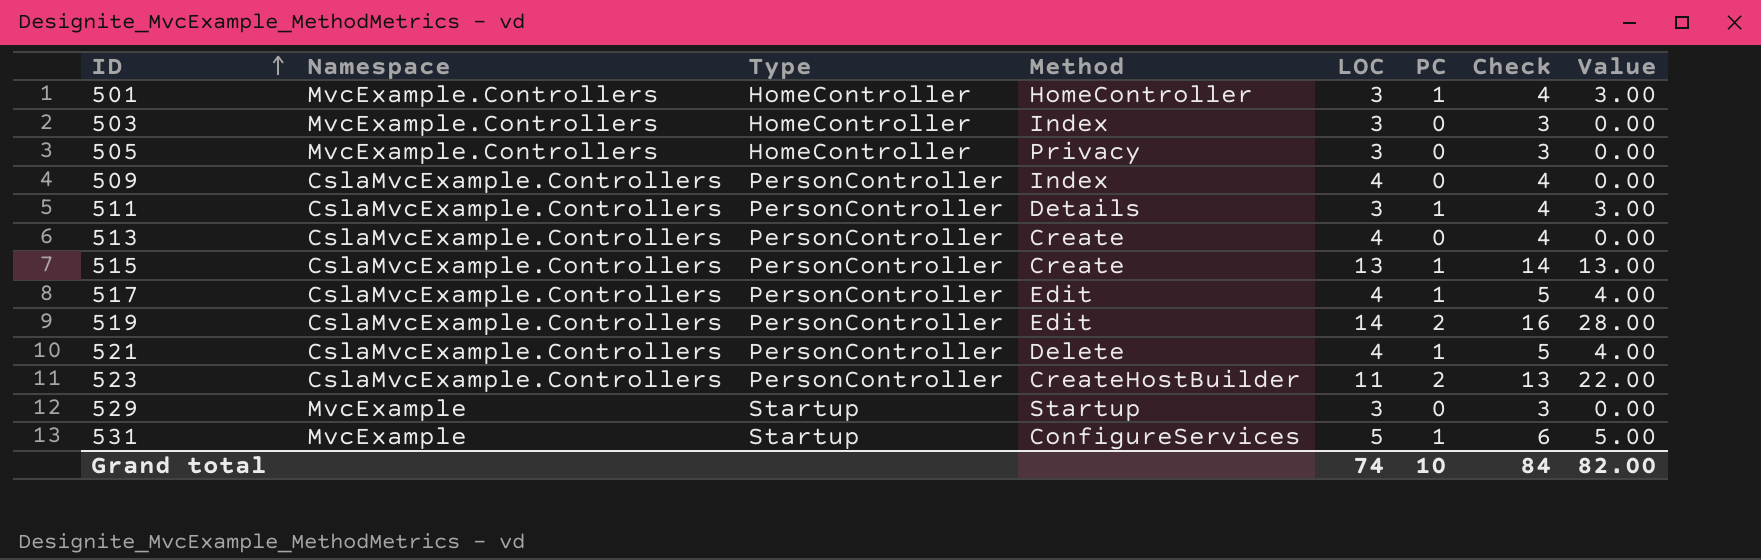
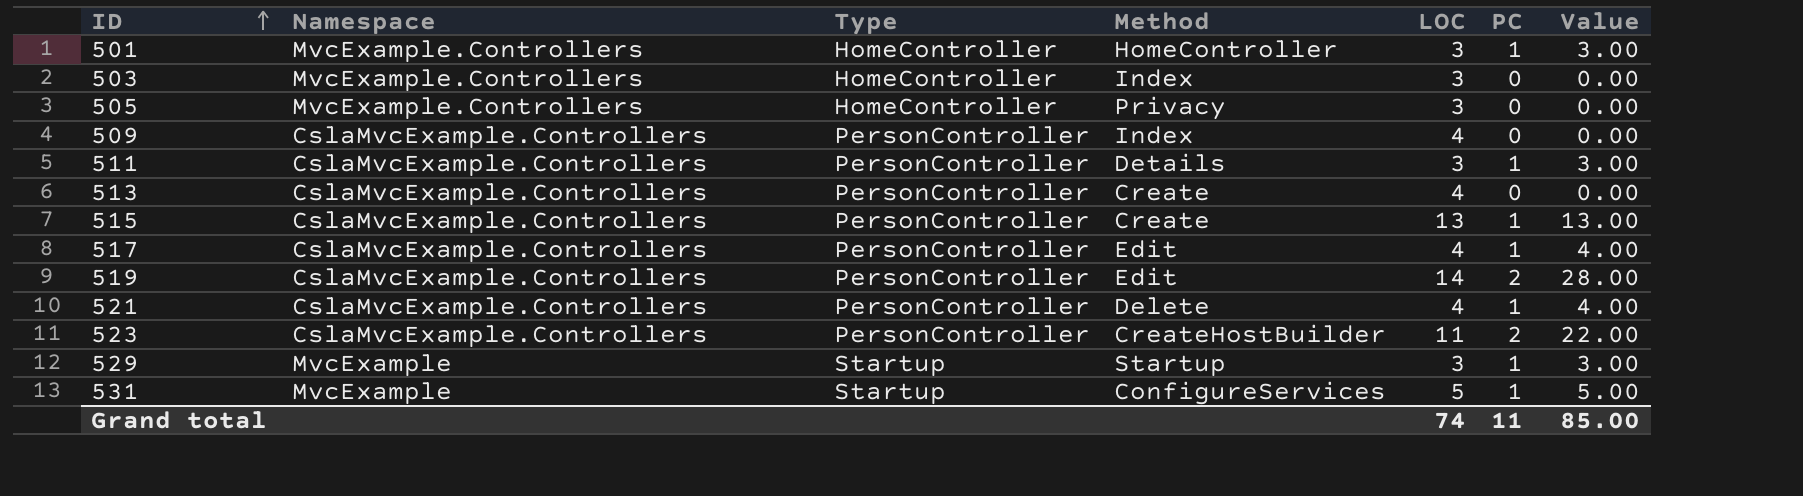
column Check | formula: [LOC] + [PC] -> none
529 | PC: 0 -> 1
529 | Value: 0.00 -> 3.00
Grand total | PC: 10 -> 11
Grand total | Value: 82.00 -> 85.00

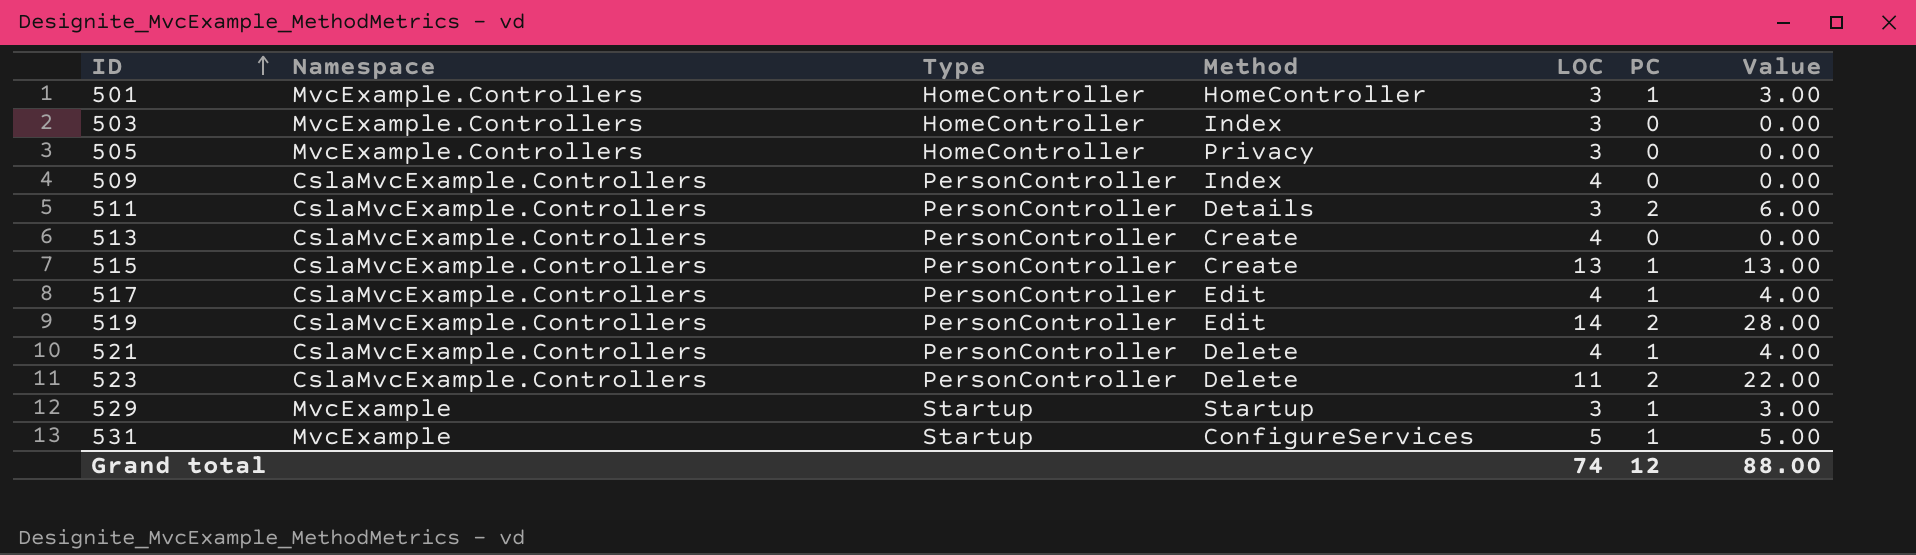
511 | PC: 1 -> 2
511 | Value: 3.00 -> 6.00
523 | Method: CreateHostBuilder -> Delete
Grand total | PC: 11 -> 12
Grand total | Value: 85.00 -> 88.00

